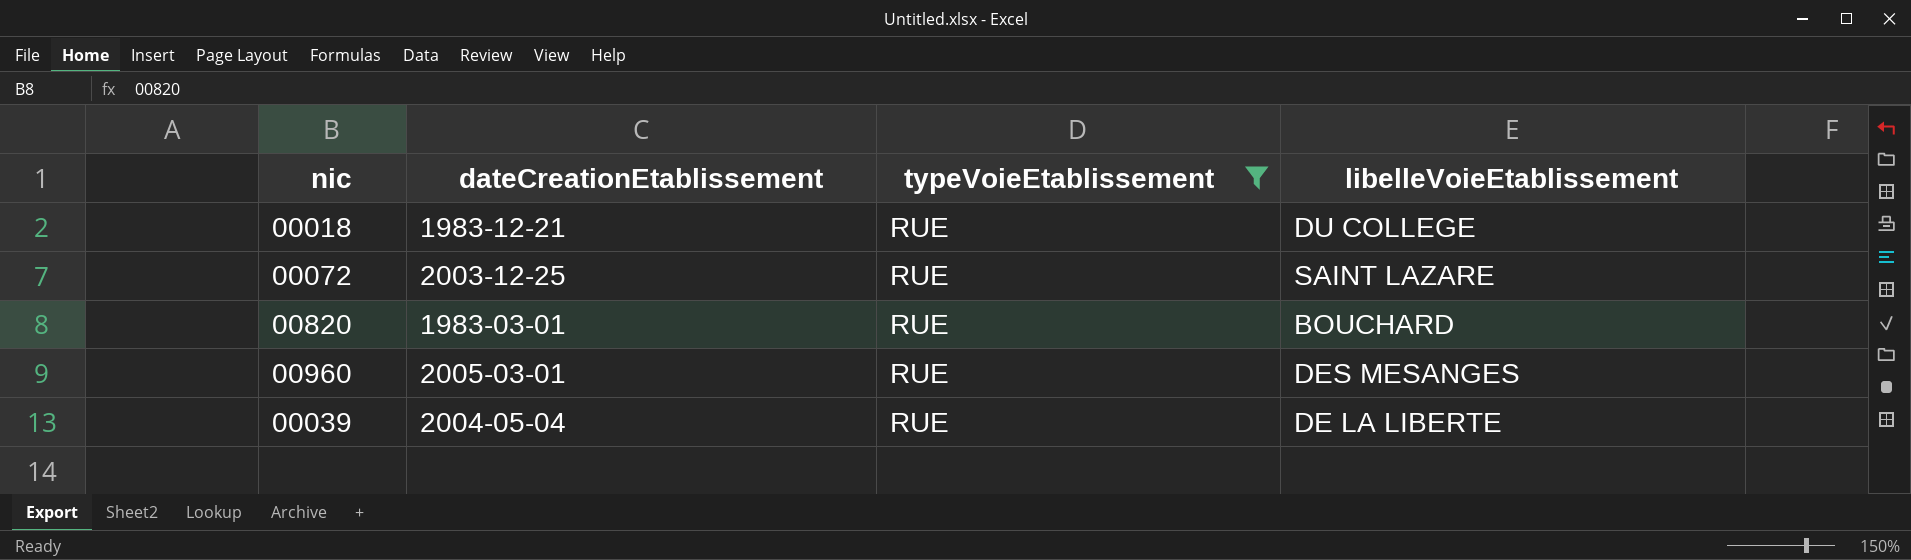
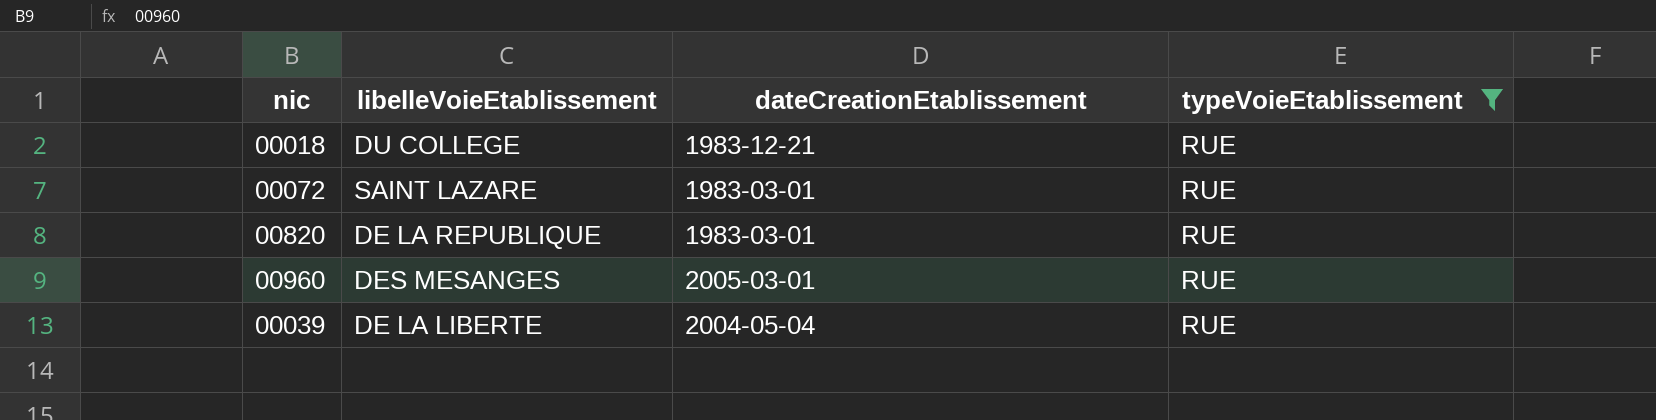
column libelleVoieEtablissement | position: 4 -> 2
00072 | dateCreationEtablissement: 2003-12-25 -> 1983-03-01
00820 | libelleVoieEtablissement: BOUCHARD -> DE LA REPUBLIQUE

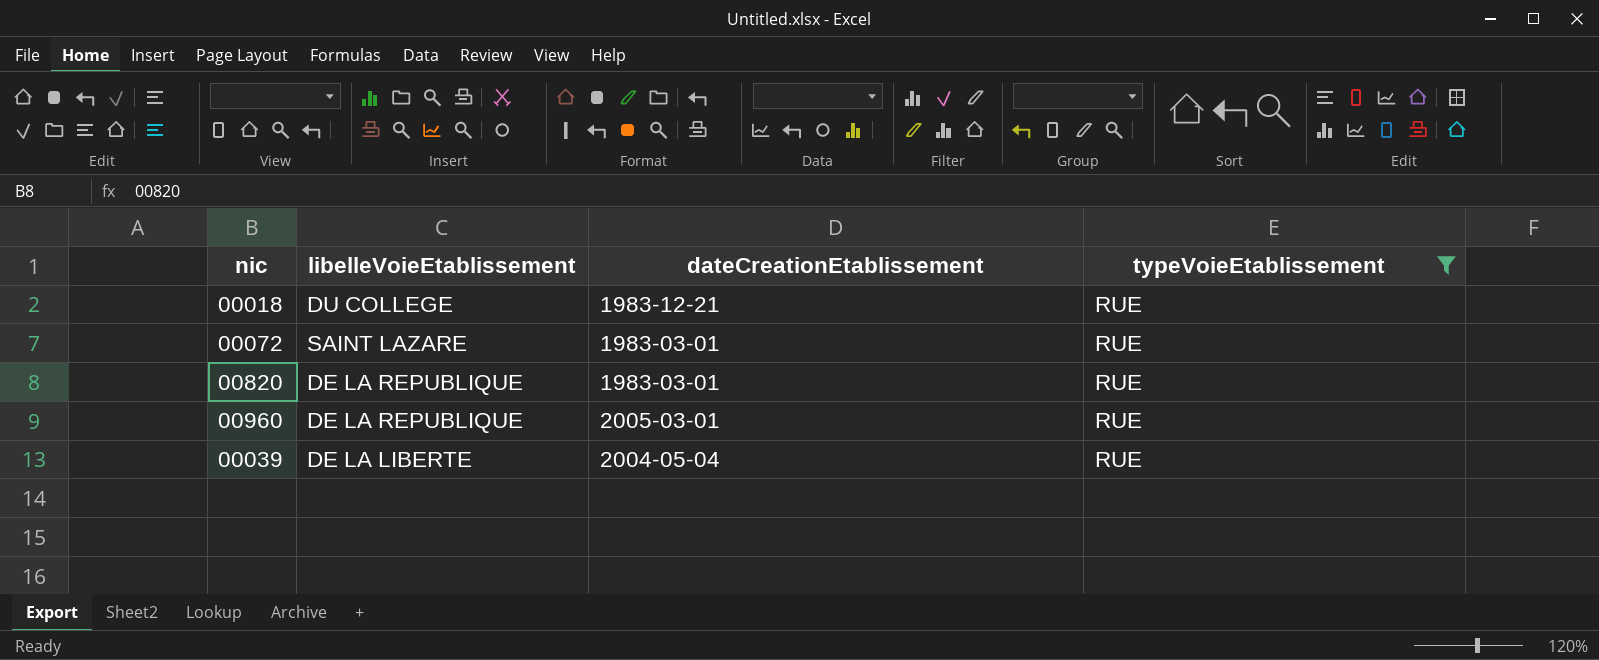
00960 | libelleVoieEtablissement: DES MESANGES -> DE LA REPUBLIQUE

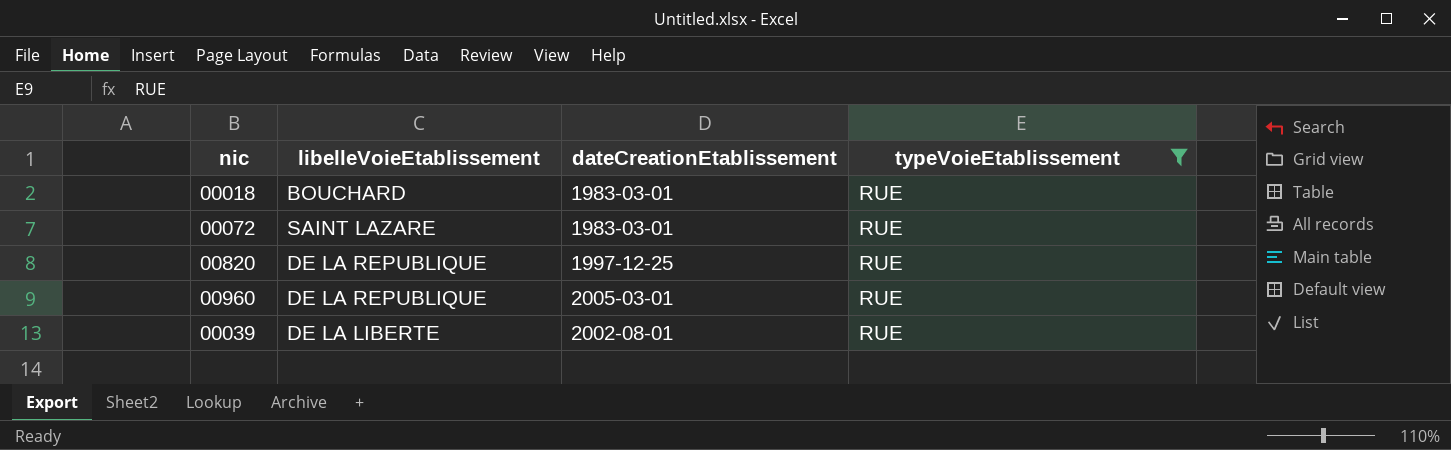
00018 | libelleVoieEtablissement: DU COLLEGE -> BOUCHARD
00018 | dateCreationEtablissement: 1983-12-21 -> 1983-03-01
00820 | dateCreationEtablissement: 1983-03-01 -> 1997-12-25
00039 | dateCreationEtablissement: 2004-05-04 -> 2002-08-01

